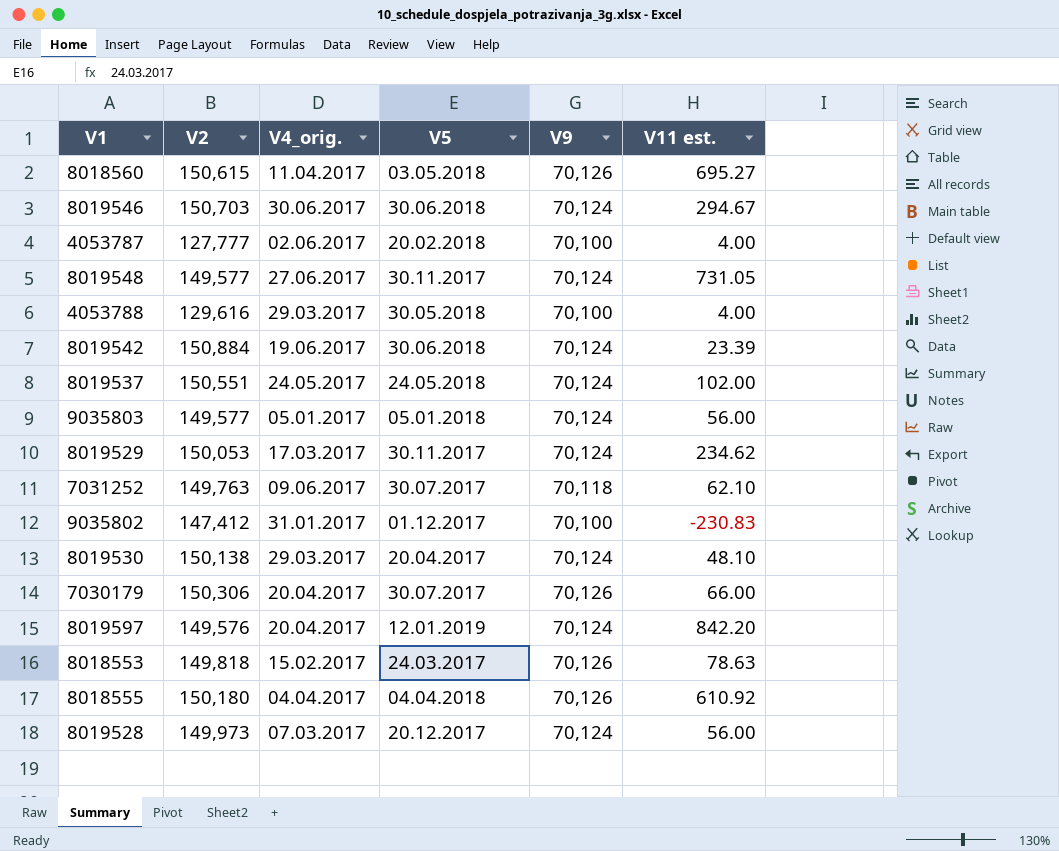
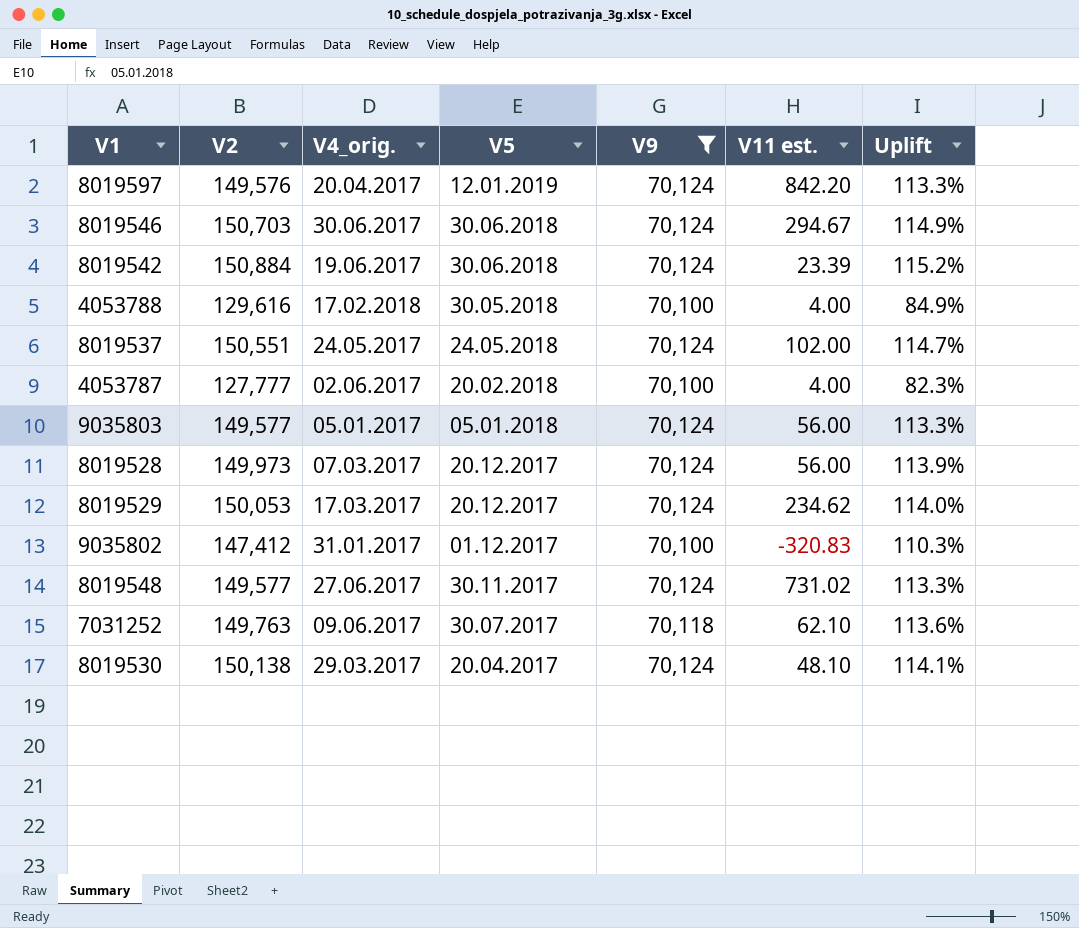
filter: none -> V9 != 70,126
row order: none -> V5 descending
column Uplift | formula: none -> ([V2] - [V9]) / [V9]
4053788 | V4_orig.: 29.03.2017 -> 17.02.2018
8019529 | V5: 30.11.2017 -> 20.12.2017
9035802 | V11 est.: -230.83 -> -320.83
8019548 | V11 est.: 731.05 -> 731.02

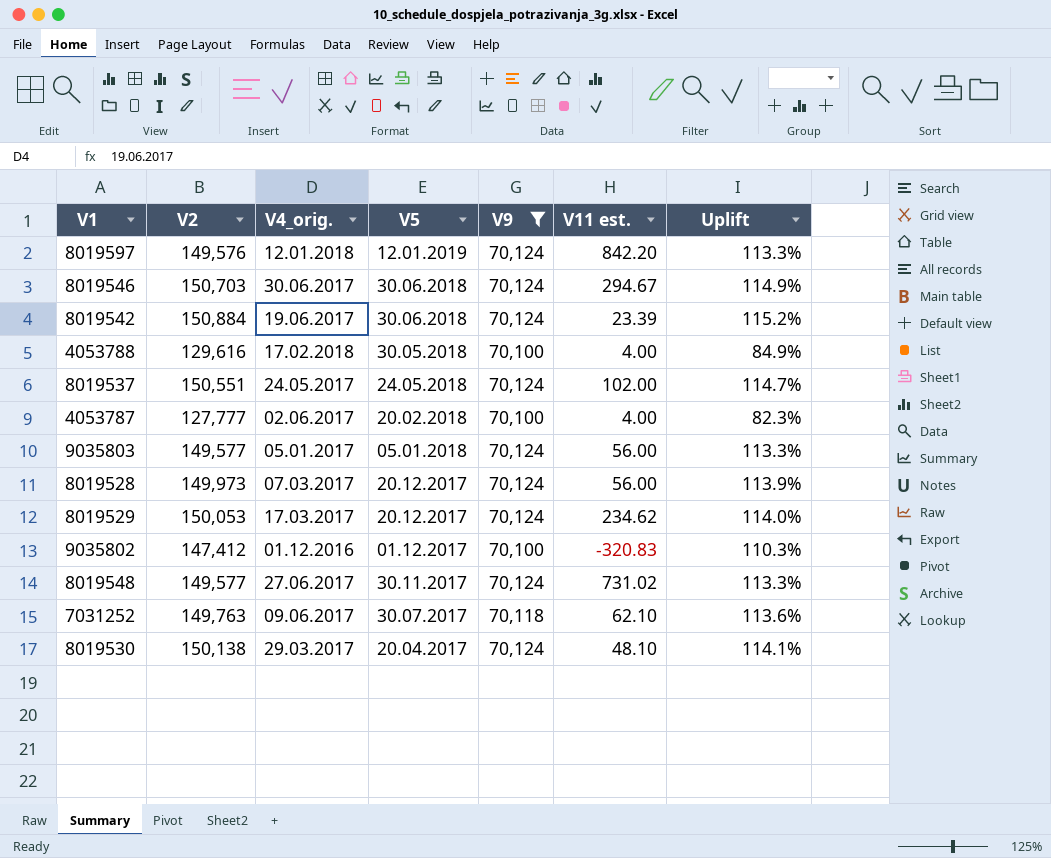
8019597 | V4_orig.: 20.04.2017 -> 12.01.2018
9035802 | V4_orig.: 31.01.2017 -> 01.12.2016

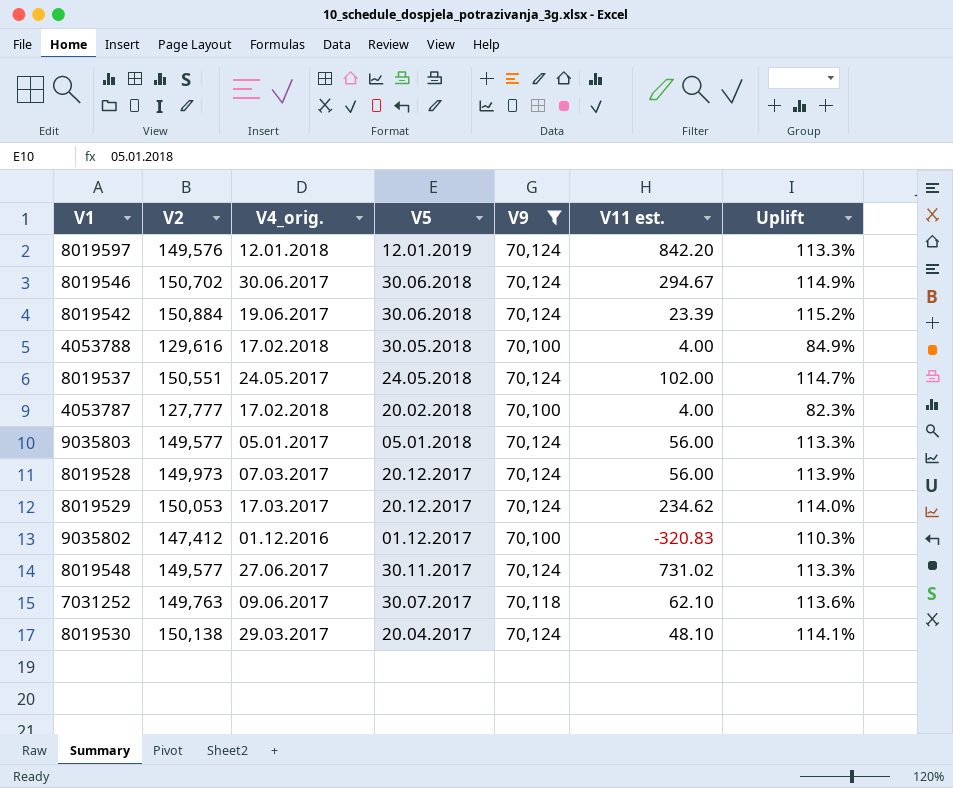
8019546 | V2: 150,703 -> 150,702
4053787 | V4_orig.: 02.06.2017 -> 17.02.2018

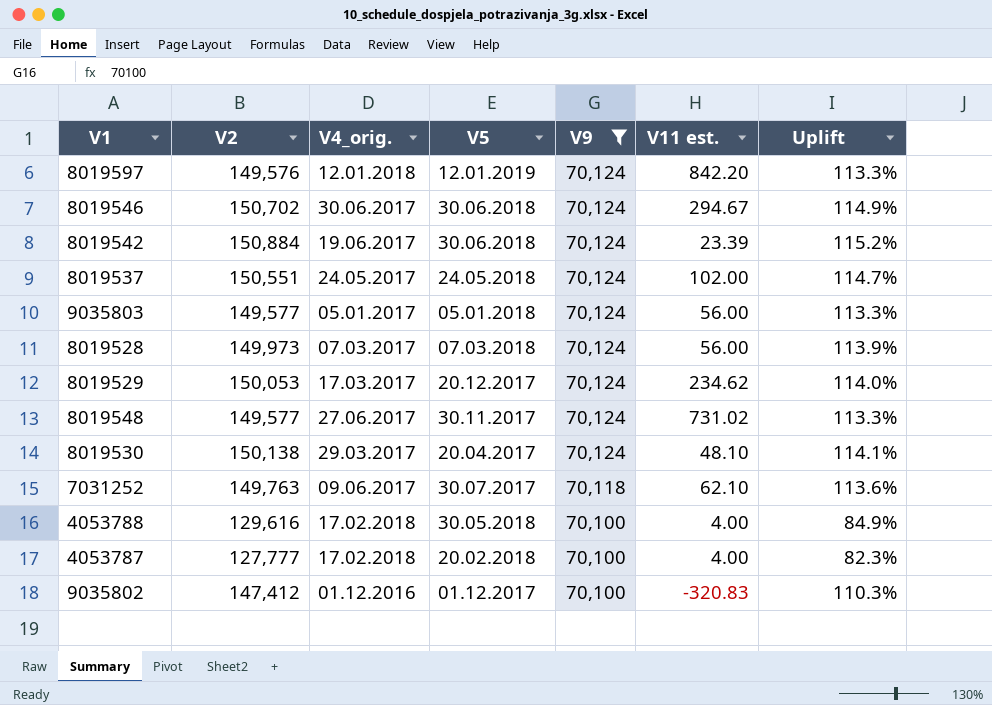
row order: V5 descending -> V9 descending
8019528 | V5: 20.12.2017 -> 07.03.2018

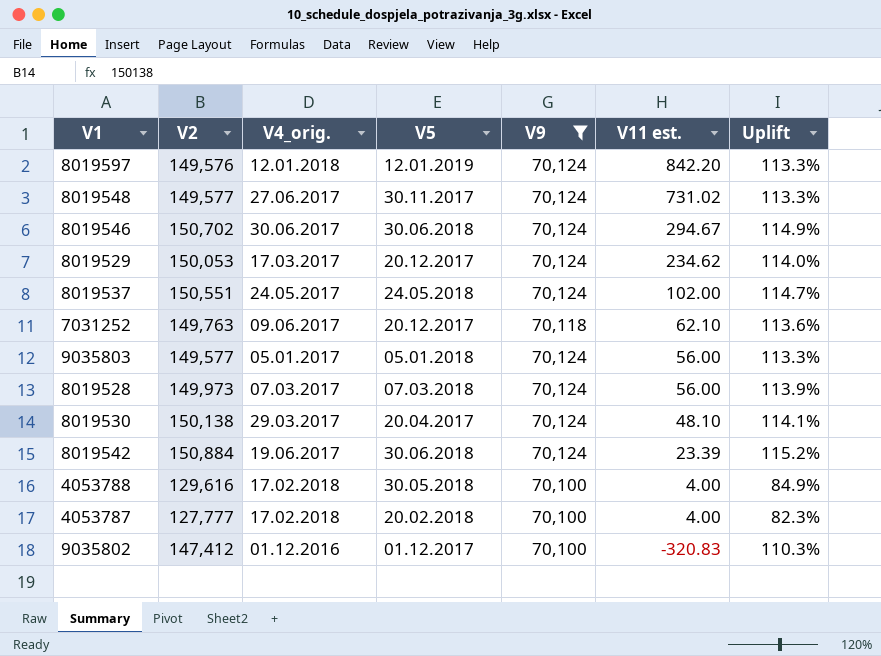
row order: V9 descending -> V11 est. descending
7031252 | V5: 30.07.2017 -> 20.12.2017

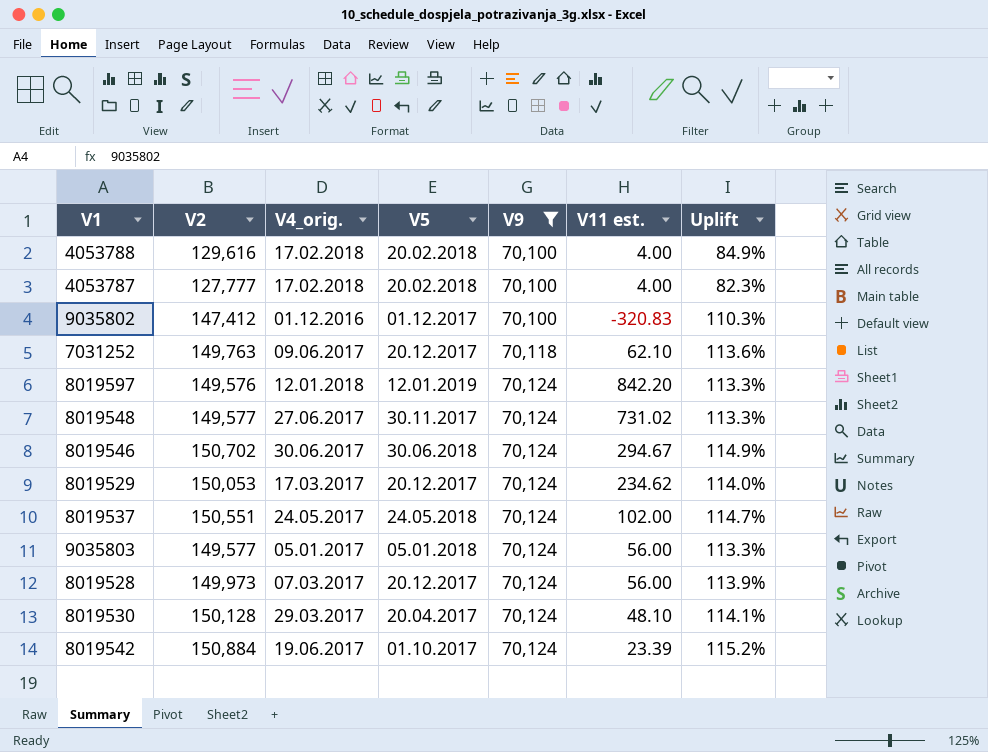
row order: V11 est. descending -> V9 ascending
4053788 | V5: 30.05.2018 -> 20.02.2018
8019528 | V5: 07.03.2018 -> 20.12.2017
8019530 | V2: 150,138 -> 150,128
8019542 | V5: 30.06.2018 -> 01.10.2017

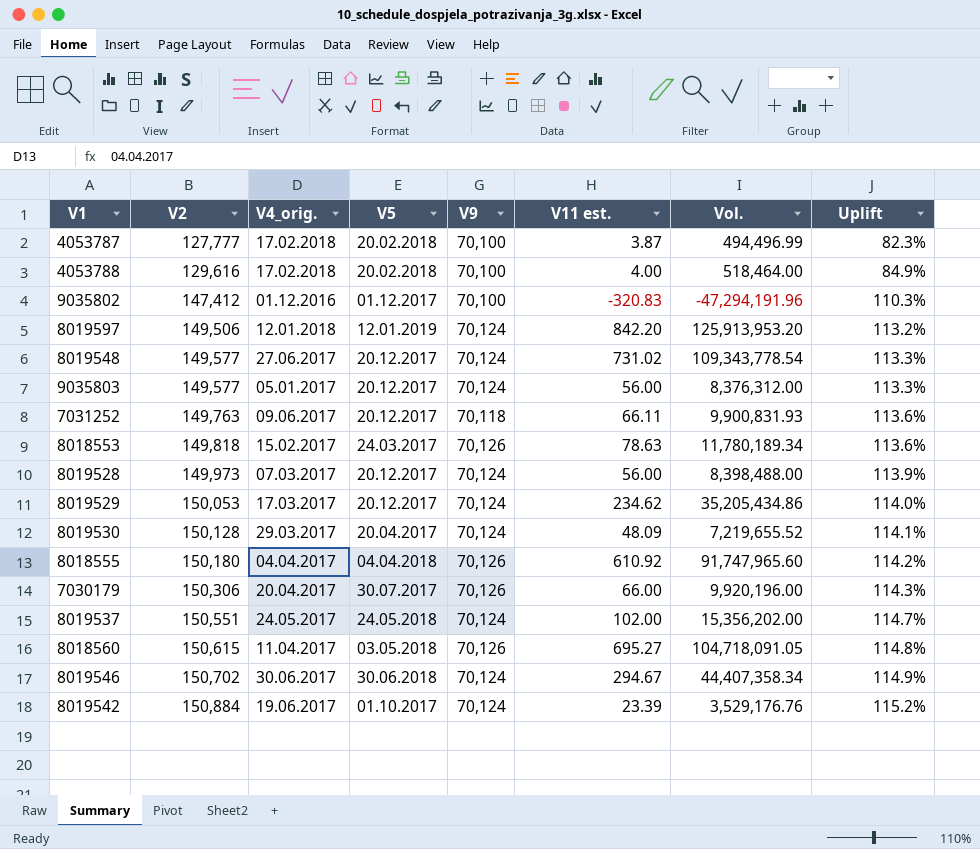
filter: V9 != 70,126 -> none
row order: V9 ascending -> V2 ascending
column Vol. | formula: none -> [V2] * [V11 est.]
4053787 | V11 est.: 4.00 -> 3.87
8019597 | V2: 149,576 -> 149,506
8019597 | Uplift: 113.3% -> 113.2%
8019548 | V5: 30.11.2017 -> 20.12.2017
9035803 | V5: 05.01.2018 -> 20.12.2017
7031252 | V11 est.: 62.10 -> 66.11
8019530 | V11 est.: 48.10 -> 48.09

